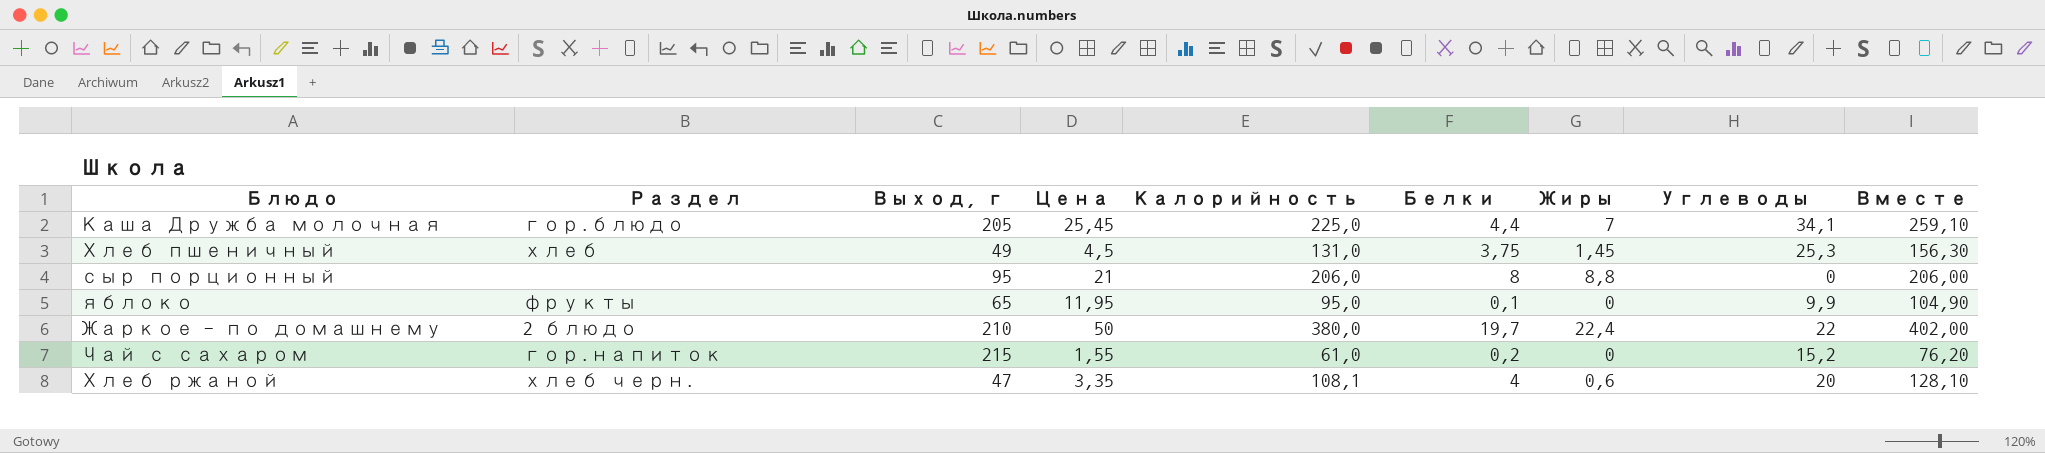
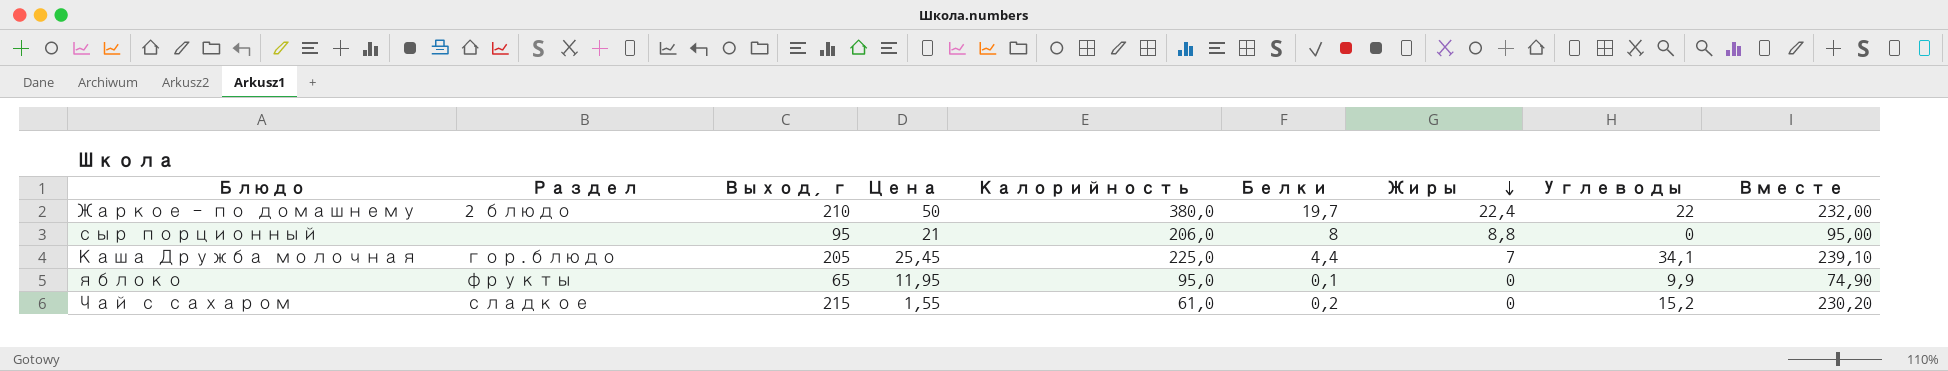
row order: none -> Жиры descending
column Вместе | formula: [Калорийность] + [Углеводы] -> [Выход, г] + [Углеводы]
row Хлеб пшеничный: хлеб | 49 | 4,5 | 131,0 | 3,75 | 1,45 | 25,3 | 156,30 -> none
row Хлеб ржаной: хлеб черн. | 47 | 3,35 | 108,1 | 4 | 0,6 | 20 | 128,10 -> none
Чай с сахаром | Раздел: гор.напиток -> сладкое

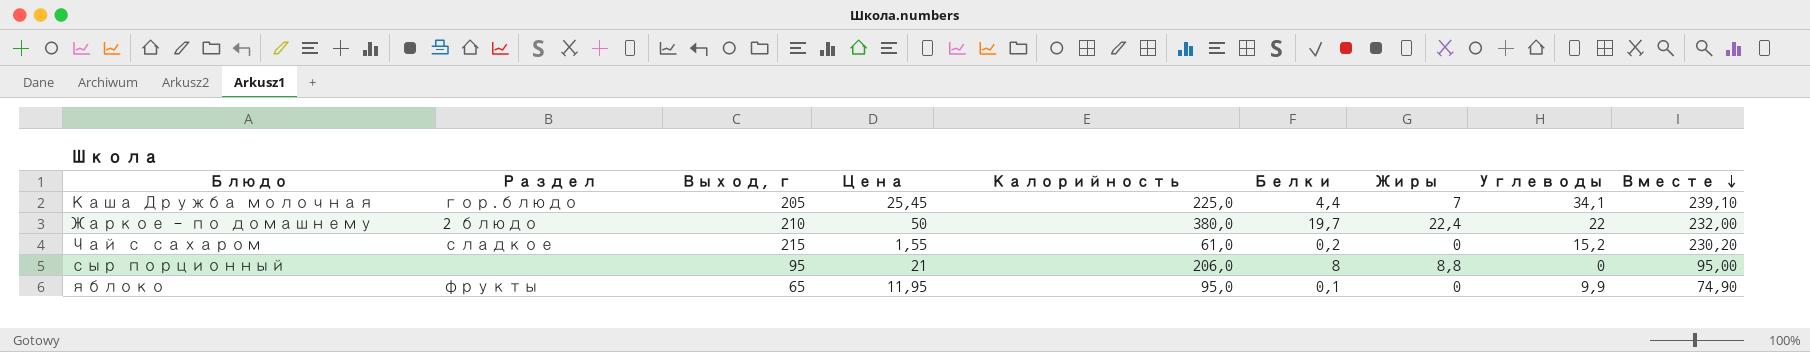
row order: Жиры descending -> Вместе descending

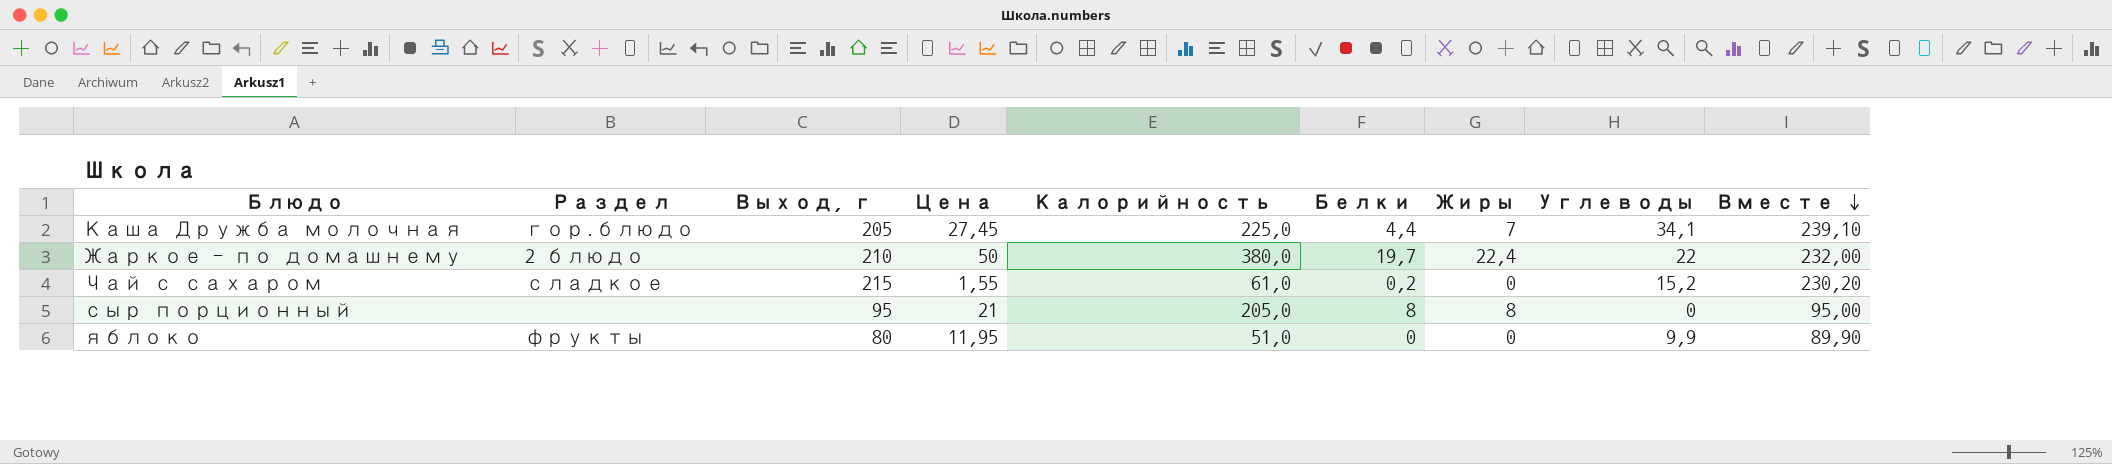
Каша Дружба молочная | Цена: 25,45 -> 27,45
сыр порционный | Калорийность: 206,0 -> 205,0
сыр порционный | Жиры: 8,8 -> 8
яблоко | Выход, г: 65 -> 80
яблоко | Калорийность: 95,0 -> 51,0
яблоко | Белки: 0,1 -> 0
яблоко | Вместе: 74,90 -> 89,90

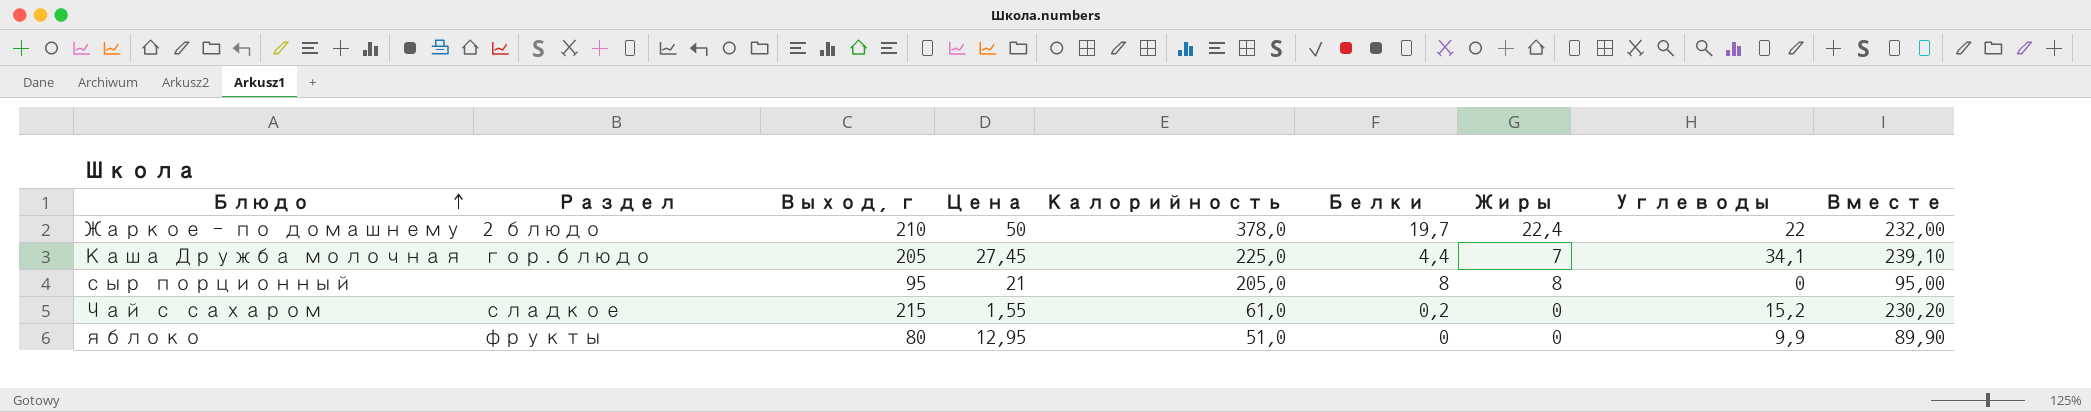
row order: Вместе descending -> Блюдо ascending
Жаркое - по домашнему | Калорийность: 380,0 -> 378,0
яблоко | Цена: 11,95 -> 12,95

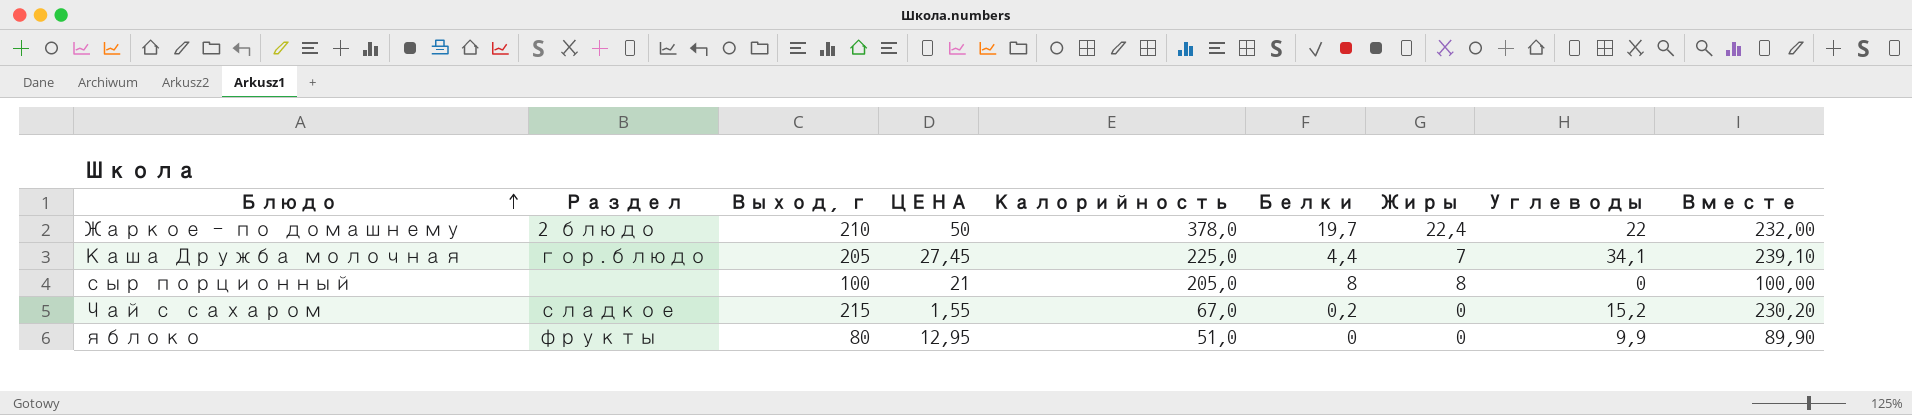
column name: Цена -> ЦЕНА
сыр порционный | Выход, г: 95 -> 100
сыр порционный | Вместе: 95,00 -> 100,00
Чай с сахаром | Калорийность: 61,0 -> 67,0

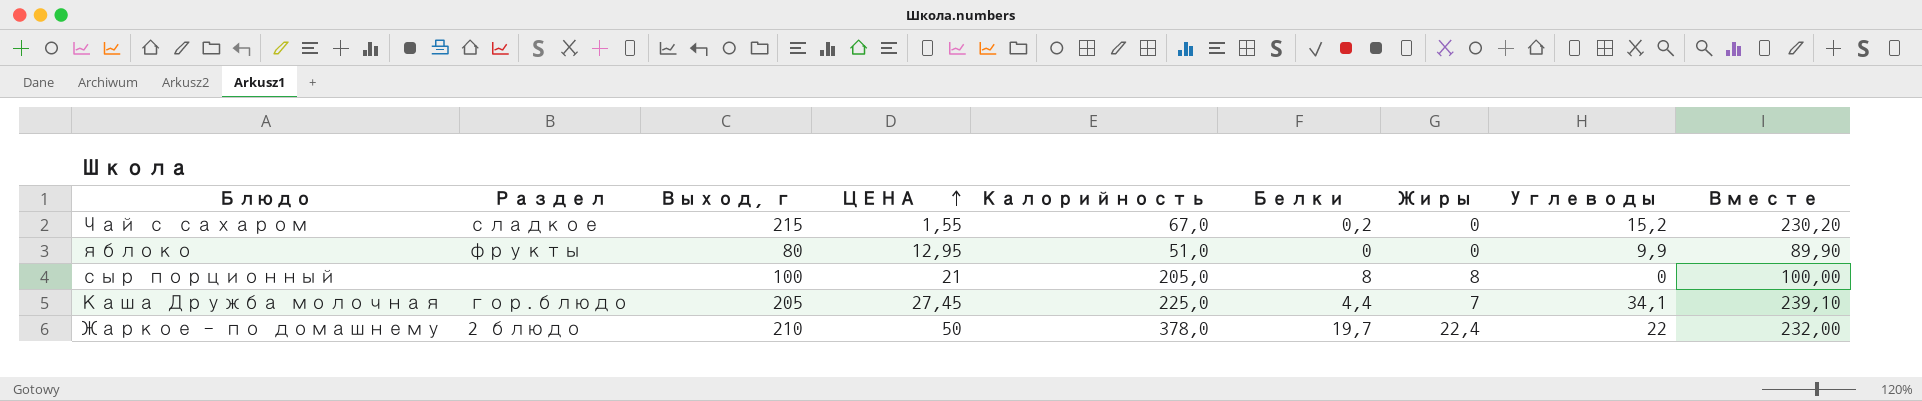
row order: Блюдо ascending -> ЦЕНА ascending

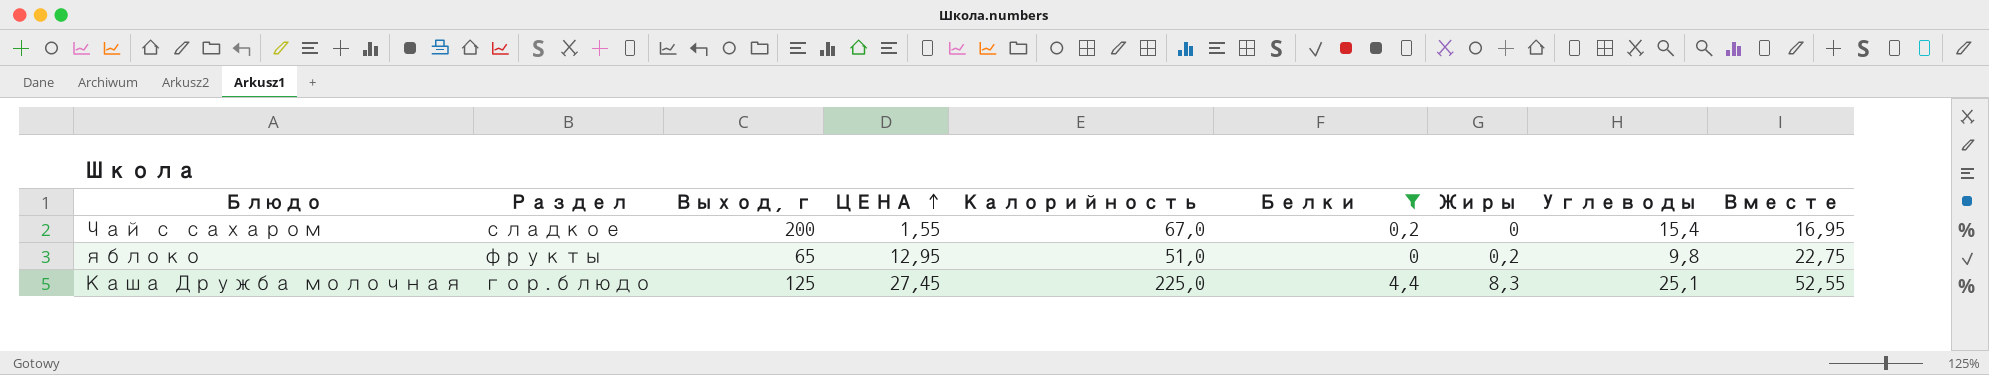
filter: none -> Белки <= 4,4
column Вместе | formula: [Выход, г] + [Углеводы] -> [ЦЕНА] + [Углеводы]
Чай с сахаром | Выход, г: 215 -> 200
Чай с сахаром | Углеводы: 15,2 -> 15,4
яблоко | Выход, г: 80 -> 65
яблоко | Жиры: 0 -> 0,2
яблоко | Углеводы: 9,9 -> 9,8
Каша Дружба молочная | Выход, г: 205 -> 125
Каша Дружба молочная | Жиры: 7 -> 8,3
Каша Дружба молочная | Углеводы: 34,1 -> 25,1

